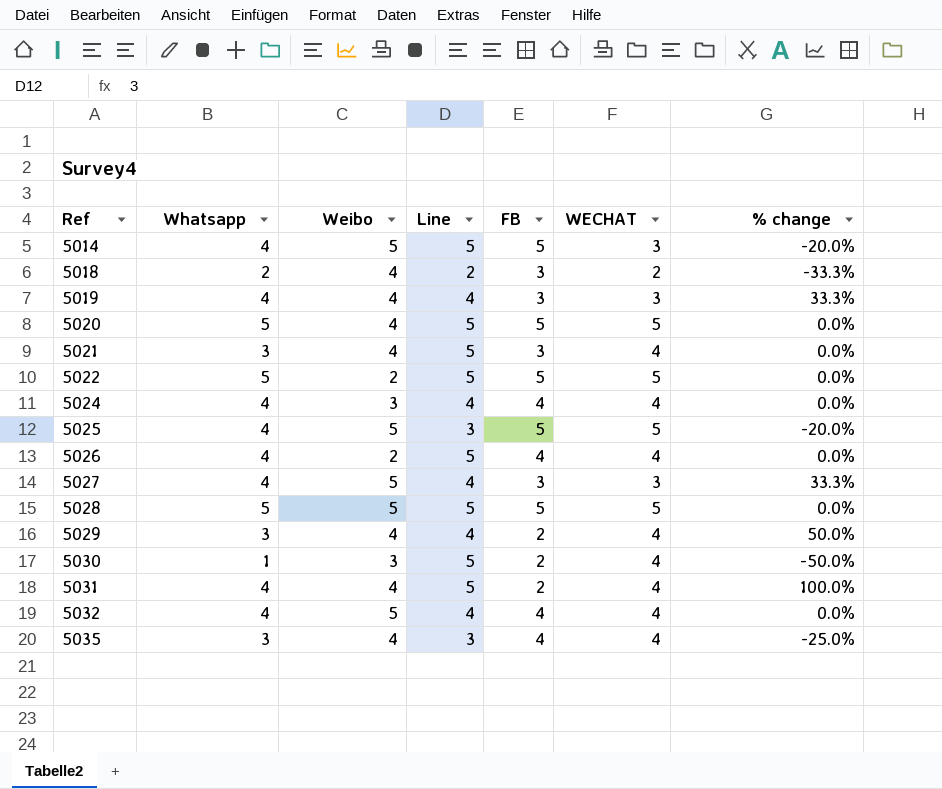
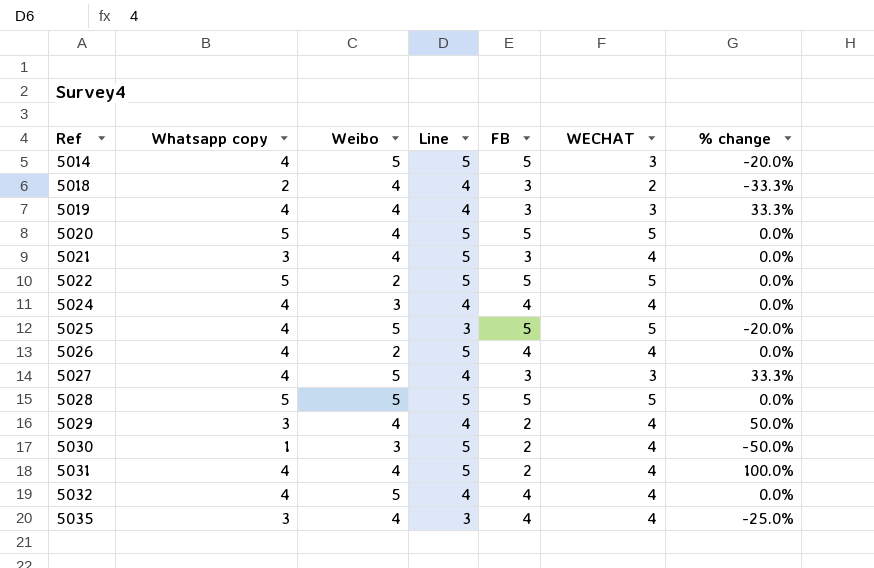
column name: Whatsapp -> Whatsapp copy
5018 | Line: 2 -> 4

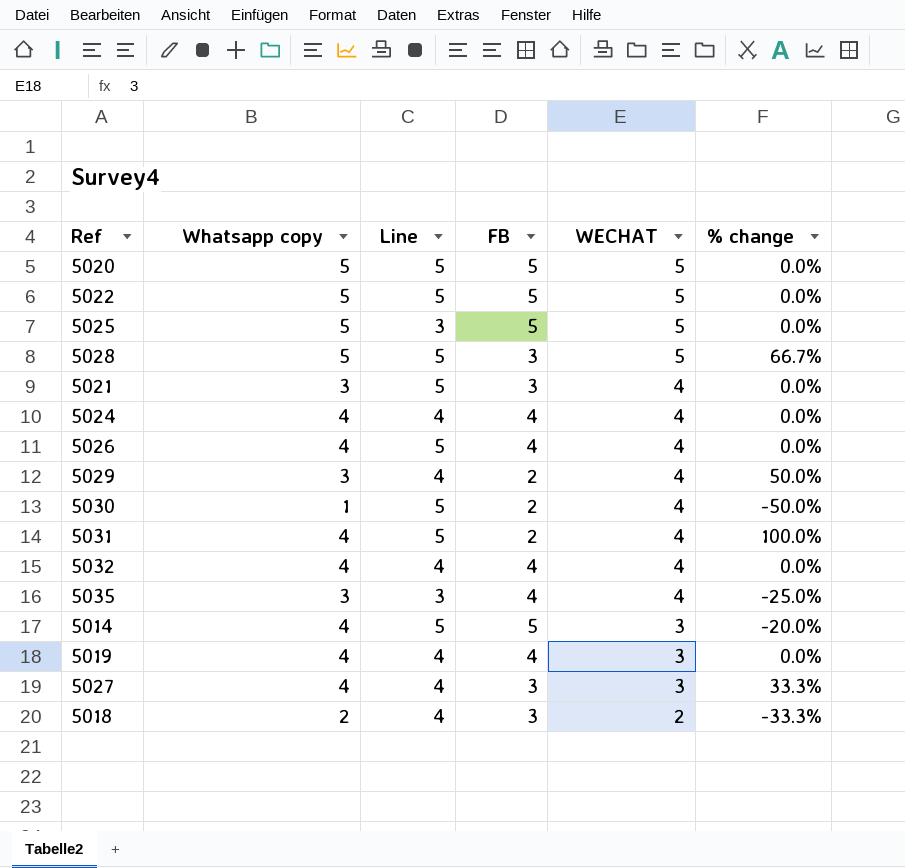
row order: Ref ascending -> WECHAT descending
column Weibo | position: 3 -> none
5025 | Whatsapp copy: 4 -> 5
5025 | % change: -20.0% -> 0.0%
5028 | FB: 5 -> 3
5028 | % change: 0.0% -> 66.7%
5019 | FB: 3 -> 4
5019 | % change: 33.3% -> 0.0%

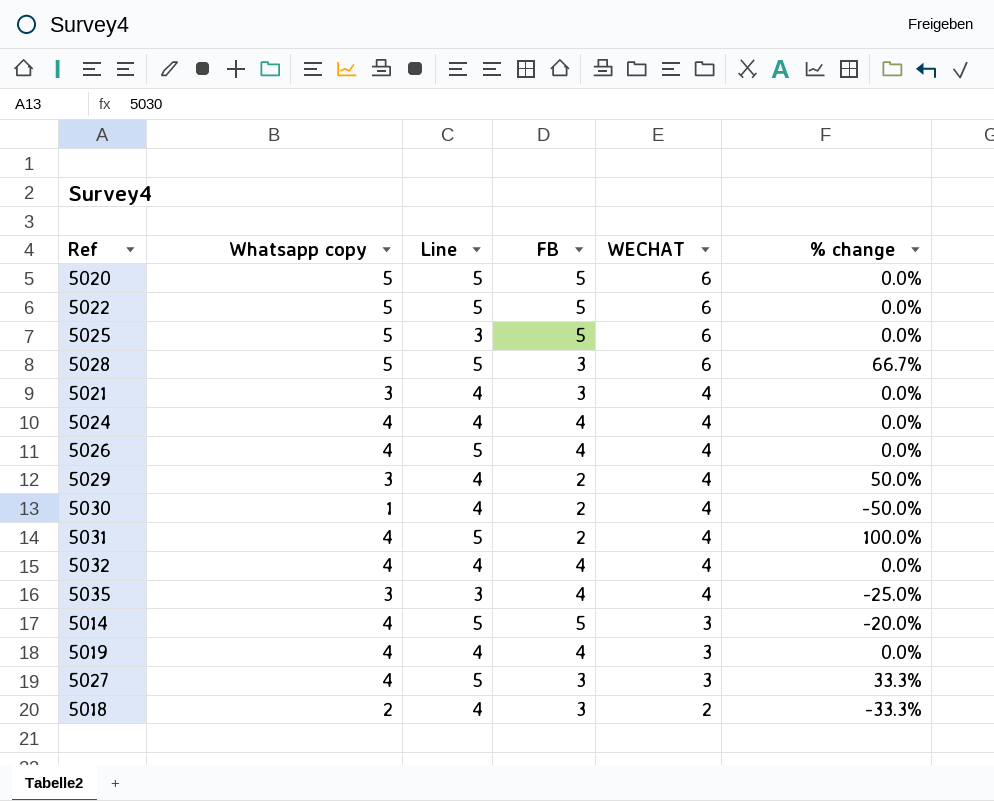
5020 | WECHAT: 5 -> 6
5022 | WECHAT: 5 -> 6
5025 | WECHAT: 5 -> 6
5028 | WECHAT: 5 -> 6
5021 | Line: 5 -> 4
5030 | Line: 5 -> 4
5027 | Line: 4 -> 5

